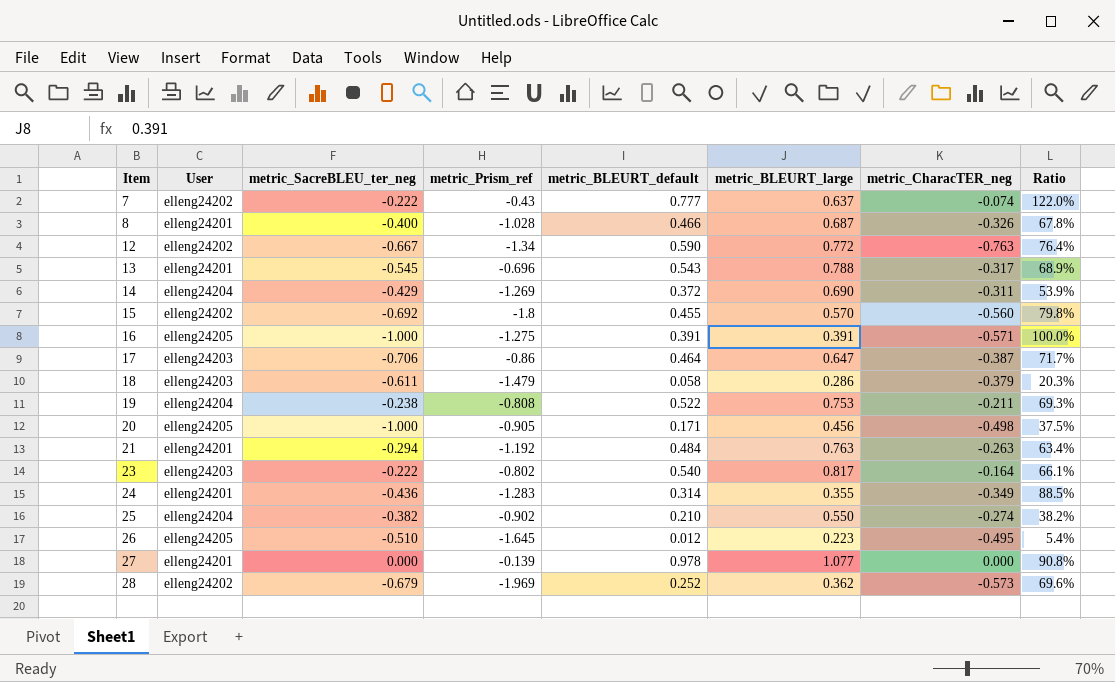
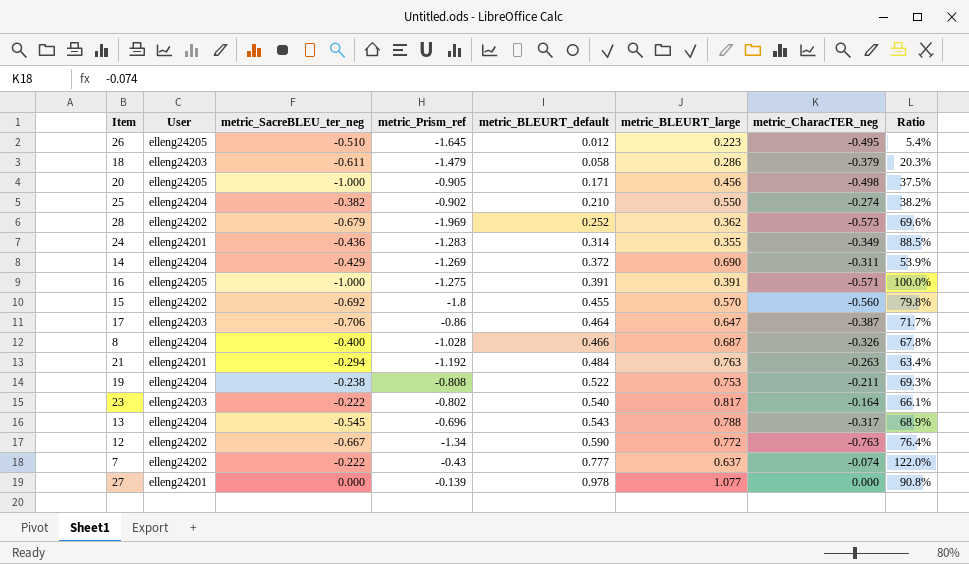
row order: Item ascending -> metric_BLEURT_default ascending
8 | User: elleng24201 -> elleng24204
13 | User: elleng24201 -> elleng24204

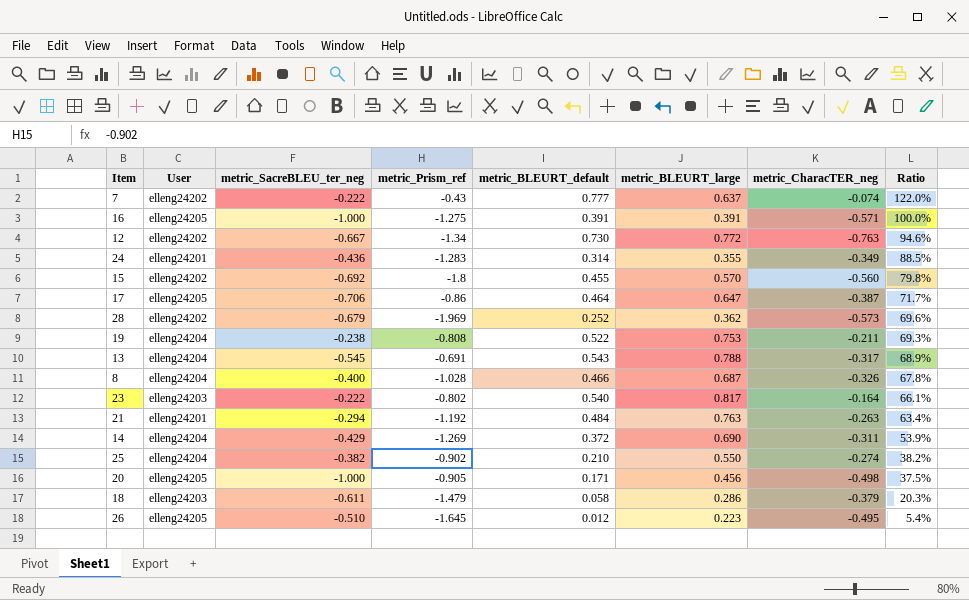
row order: metric_BLEURT_default ascending -> Ratio descending
row 27: elleng24201 | 0.000 | -0.139 | 0.978 | 1.077 | 0.000 | 90.8% -> none
12 | metric_BLEURT_default: 0.590 -> 0.730
12 | Ratio: 76.4% -> 94.6%
17 | User: elleng24203 -> elleng24205
13 | metric_Prism_ref: -0.696 -> -0.691

